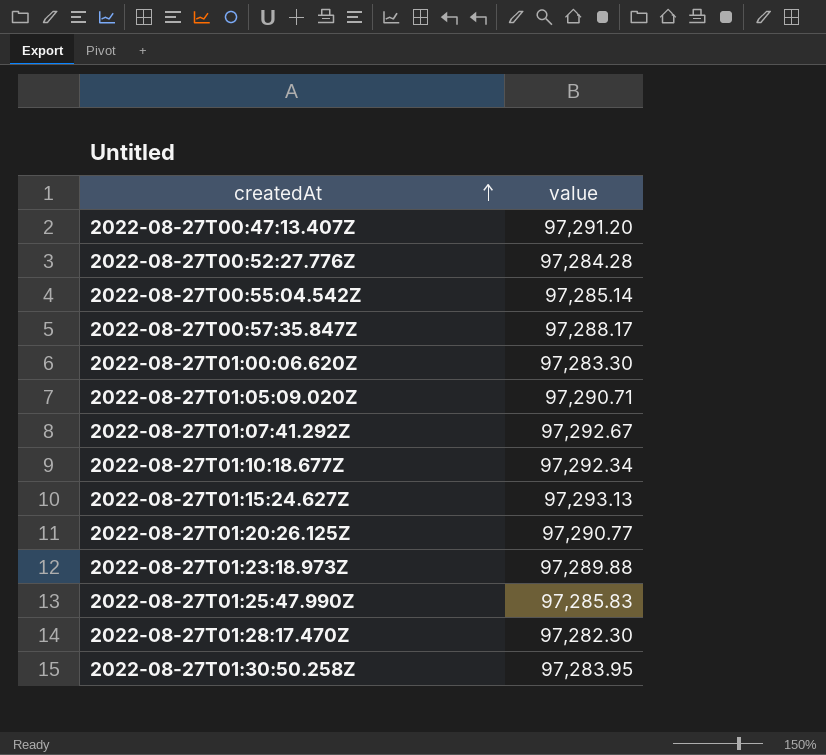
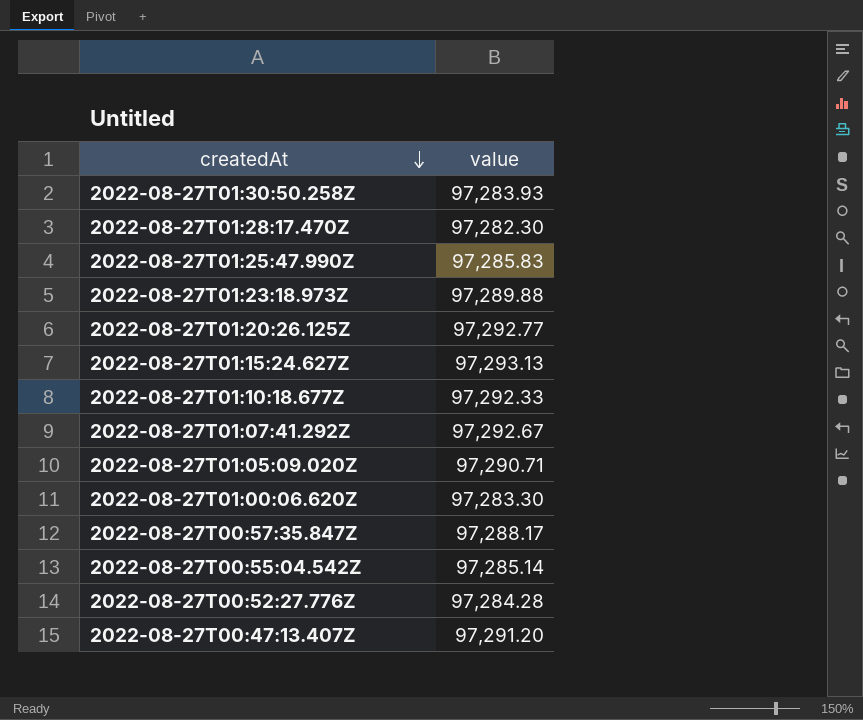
row order: createdAt ascending -> createdAt descending
2022-08-27T01:30:50.258Z | value: 97,283.95 -> 97,283.93
2022-08-27T01:20:26.125Z | value: 97,290.77 -> 97,292.77
2022-08-27T01:10:18.677Z | value: 97,292.34 -> 97,292.33

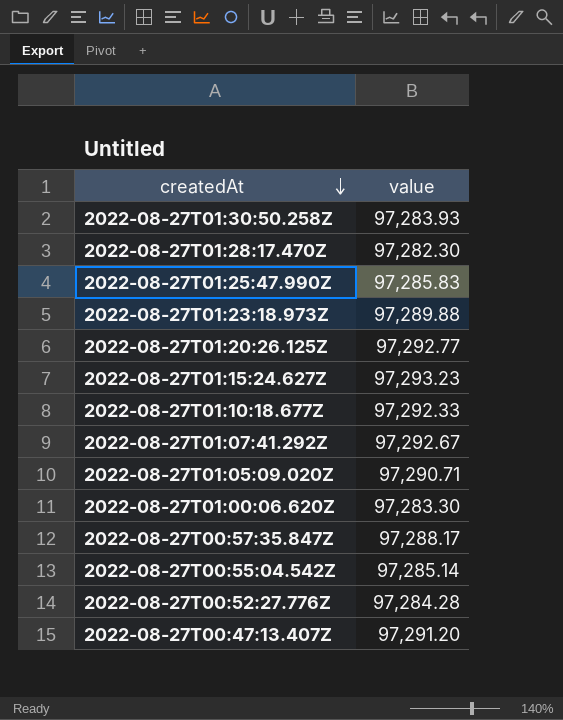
2022-08-27T01:15:24.627Z | value: 97,293.13 -> 97,293.23

